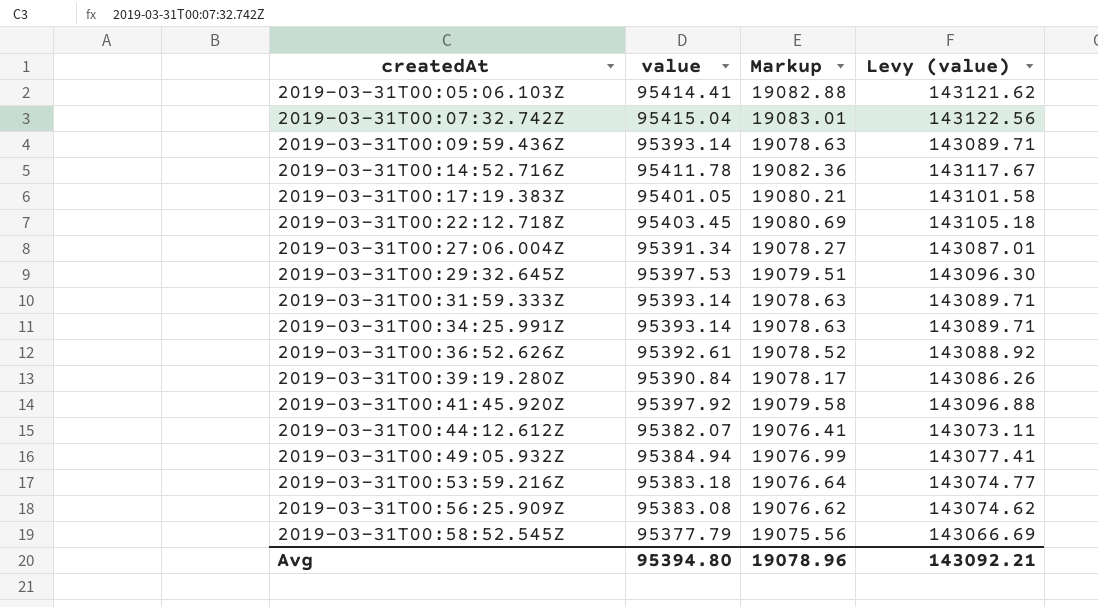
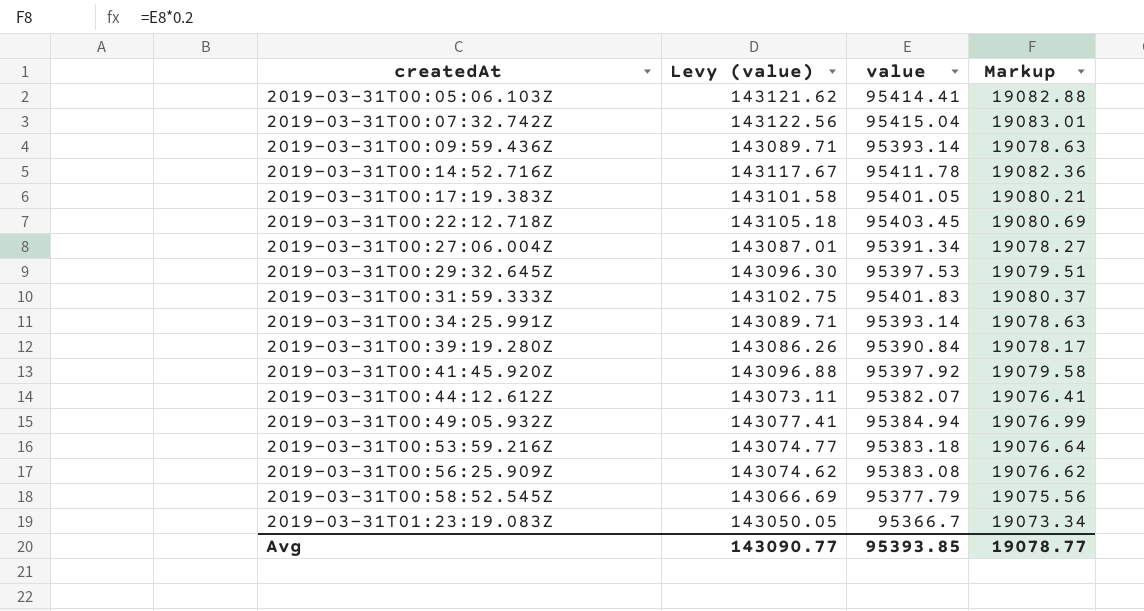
column Levy (value) | position: 4 -> 2
row 2019-03-31T00:36:52.626Z: 95392.61 | 19078.52 | 143088.92 -> none
2019-03-31T00:31:59.333Z | Levy (value): 143089.71 -> 143102.75
2019-03-31T00:31:59.333Z | value: 95393.14 -> 95401.83
2019-03-31T00:31:59.333Z | Markup: 19078.63 -> 19080.37
row 2019-03-31T01:23:19.083Z: none -> 143050.05 | 95366.7 | 19073.34
Avg | Levy (value): 143092.21 -> 143090.77
Avg | value: 95394.80 -> 95393.85
Avg | Markup: 19078.96 -> 19078.77

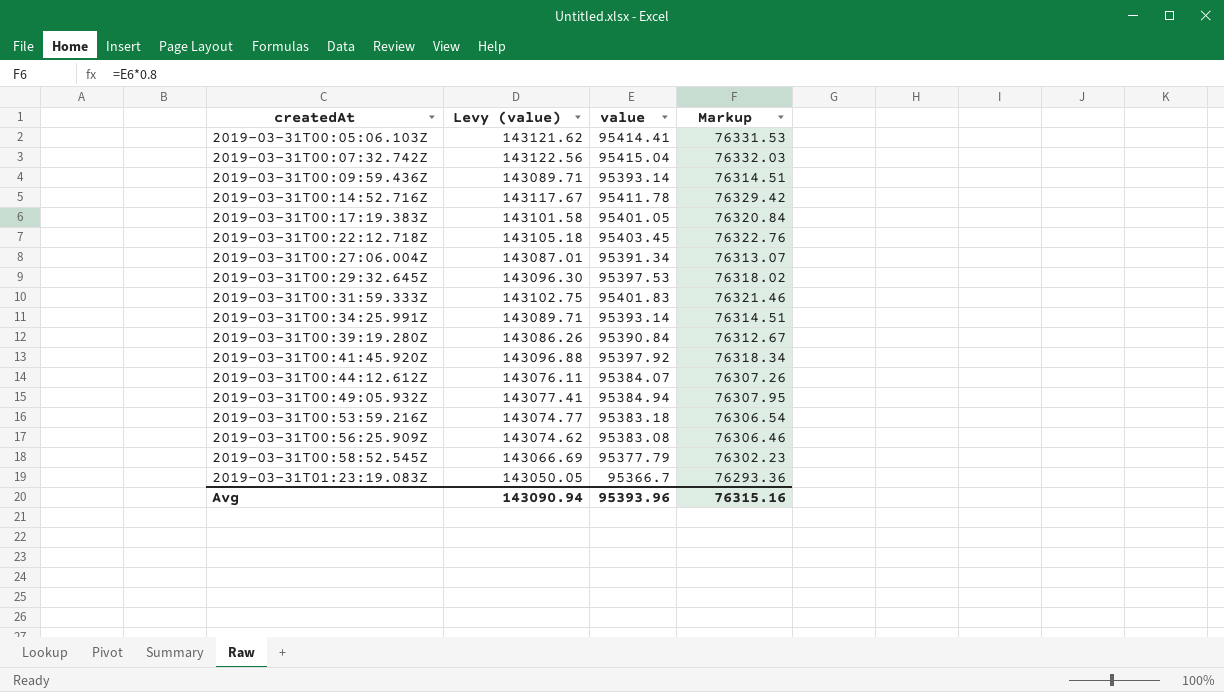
column Markup | formula: [value] * 0.2 -> [value] * 0.8
2019-03-31T00:44:12.612Z | Levy (value): 143073.11 -> 143076.11
2019-03-31T00:44:12.612Z | value: 95382.07 -> 95384.07
Avg | Levy (value): 143090.77 -> 143090.94
Avg | value: 95393.85 -> 95393.96
Avg | Markup: 19078.77 -> 76315.16

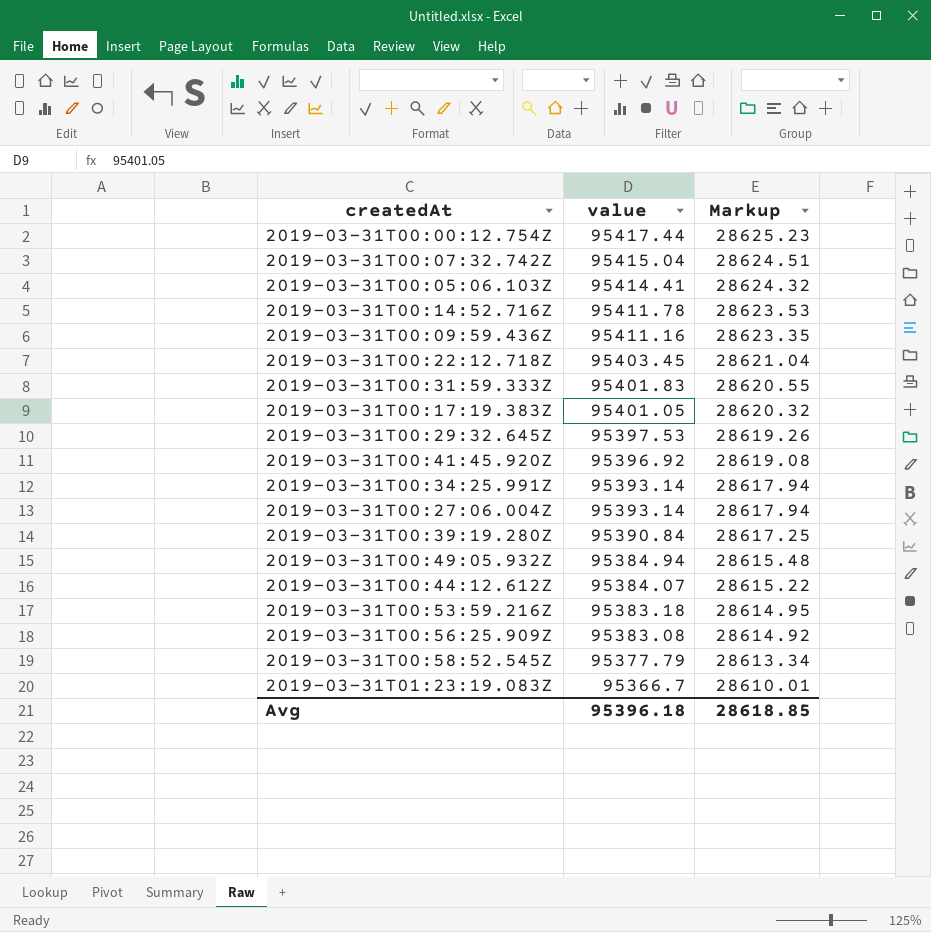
row order: createdAt ascending -> value descending
column Levy (value) | formula: [value] * 1.5 -> none
column Markup | formula: [value] * 0.8 -> [value] * 0.3
row 2019-03-31T00:00:12.754Z: none -> 95417.44 | 28625.23
2019-03-31T00:09:59.436Z | value: 95393.14 -> 95411.16
2019-03-31T00:41:45.920Z | value: 95397.92 -> 95396.92
2019-03-31T00:27:06.004Z | value: 95391.34 -> 95393.14
Avg | value: 95393.96 -> 95396.18
Avg | Markup: 76315.16 -> 28618.85

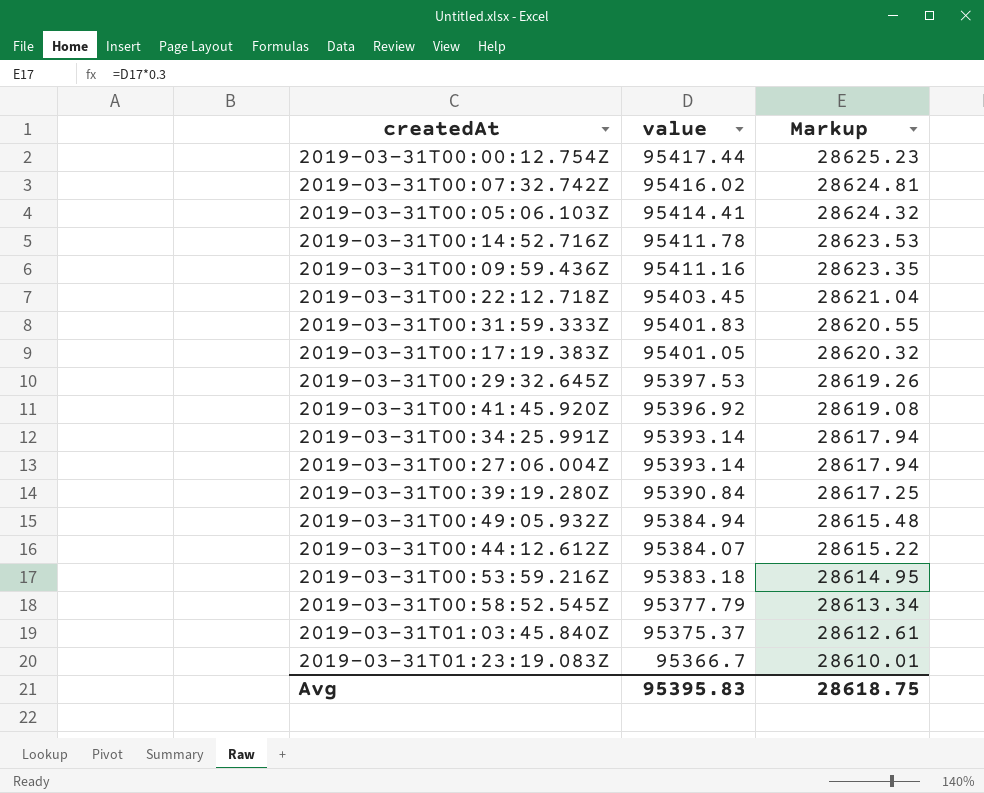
row 2019-03-31T00:56:25.909Z: 95383.08 | 28614.92 -> none
2019-03-31T00:07:32.742Z | value: 95415.04 -> 95416.02
2019-03-31T00:07:32.742Z | Markup: 28624.51 -> 28624.81
row 2019-03-31T01:03:45.840Z: none -> 95375.37 | 28612.61
Avg | value: 95396.18 -> 95395.83
Avg | Markup: 28618.85 -> 28618.75

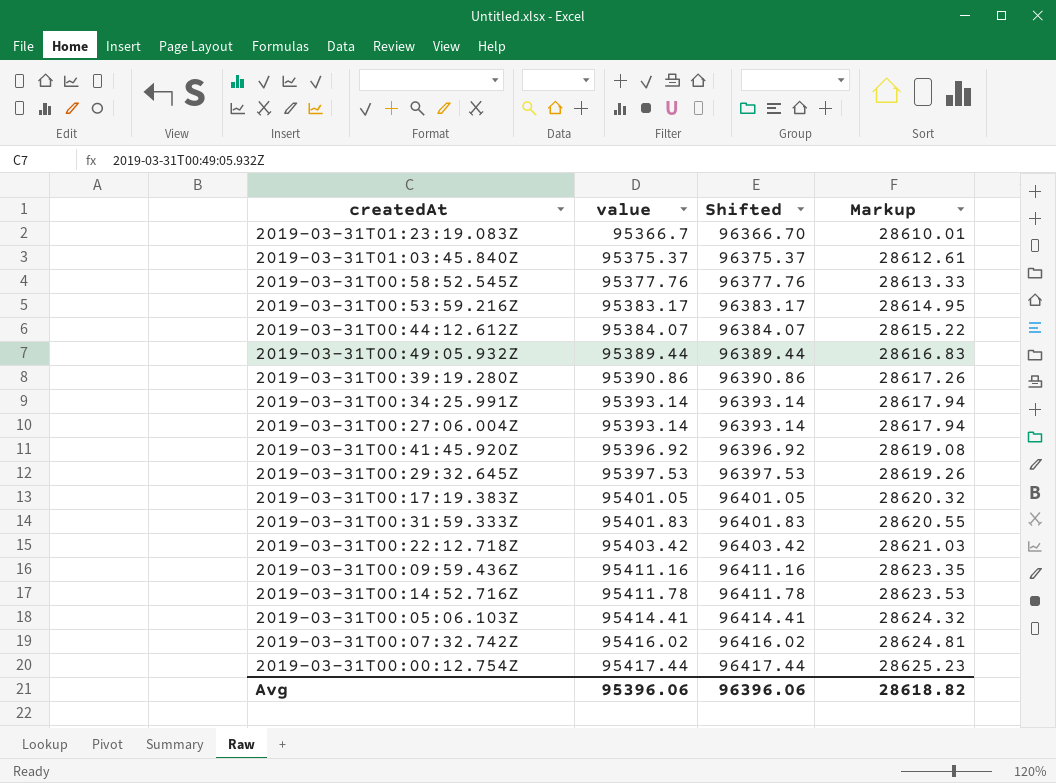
row order: value descending -> value ascending
column Shifted | formula: none -> [value] + 1000
2019-03-31T00:58:52.545Z | value: 95377.79 -> 95377.76
2019-03-31T00:58:52.545Z | Markup: 28613.34 -> 28613.33
2019-03-31T00:53:59.216Z | value: 95383.18 -> 95383.17
2019-03-31T00:49:05.932Z | value: 95384.94 -> 95389.44
2019-03-31T00:49:05.932Z | Markup: 28615.48 -> 28616.83
2019-03-31T00:39:19.280Z | value: 95390.84 -> 95390.86
2019-03-31T00:39:19.280Z | Markup: 28617.25 -> 28617.26
2019-03-31T00:22:12.718Z | value: 95403.45 -> 95403.42
2019-03-31T00:22:12.718Z | Markup: 28621.04 -> 28621.03
Avg | value: 95395.83 -> 95396.06
Avg | Markup: 28618.75 -> 28618.82

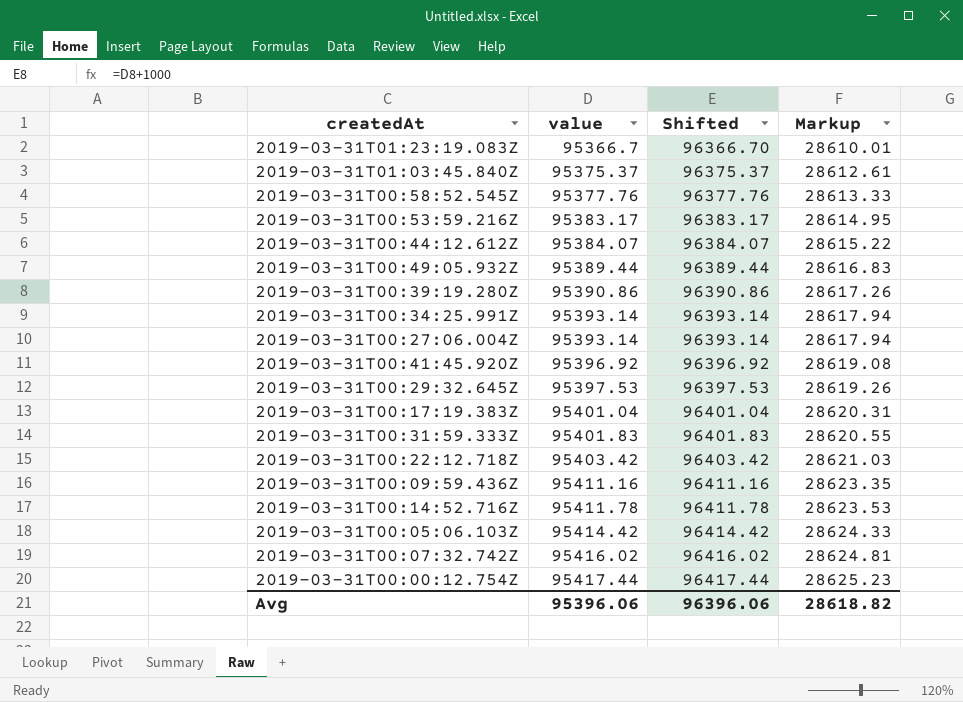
2019-03-31T00:17:19.383Z | value: 95401.05 -> 95401.04
2019-03-31T00:17:19.383Z | Shifted: 96401.05 -> 96401.04
2019-03-31T00:17:19.383Z | Markup: 28620.32 -> 28620.31
2019-03-31T00:05:06.103Z | value: 95414.41 -> 95414.42
2019-03-31T00:05:06.103Z | Shifted: 96414.41 -> 96414.42
2019-03-31T00:05:06.103Z | Markup: 28624.32 -> 28624.33

